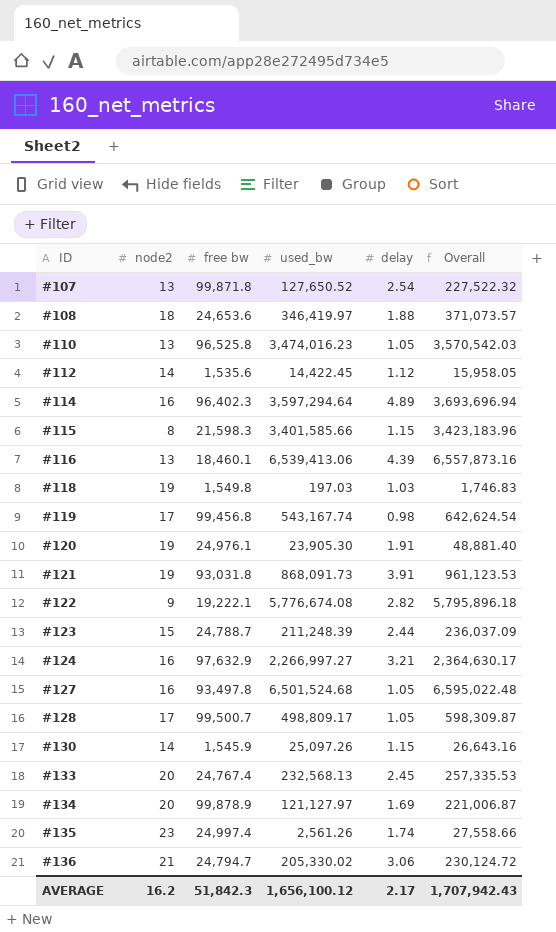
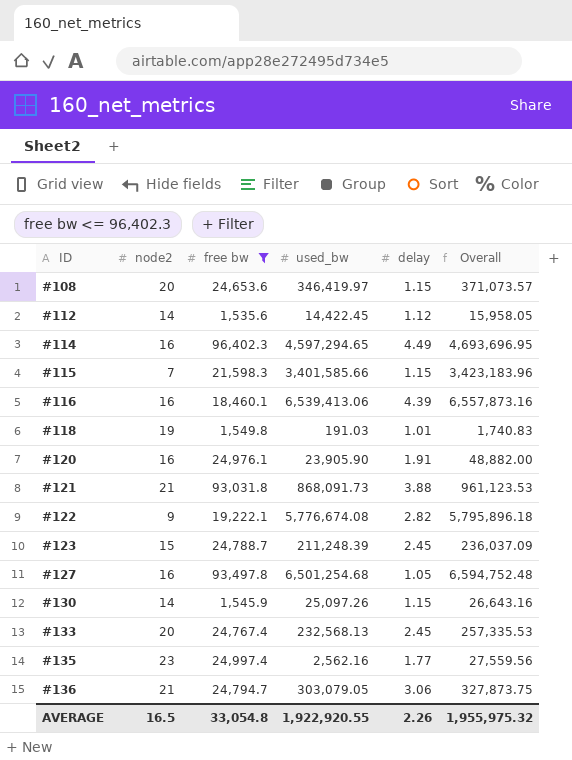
filter: none -> free bw <= 96,402.3
#108 | node2: 18 -> 20
#108 | delay: 1.88 -> 1.15
#114 | used_bw: 3,597,294.64 -> 4,597,294.65
#114 | delay: 4.89 -> 4.49
#114 | Overall: 3,693,696.94 -> 4,693,696.95
#115 | node2: 8 -> 7
#116 | node2: 13 -> 16
#118 | used_bw: 197.03 -> 191.03
#118 | delay: 1.03 -> 1.01
#118 | Overall: 1,746.83 -> 1,740.83
#120 | node2: 19 -> 16
#120 | used_bw: 23,905.30 -> 23,905.90
#120 | Overall: 48,881.40 -> 48,882.00
#121 | node2: 19 -> 21
#121 | delay: 3.91 -> 3.88
#123 | delay: 2.44 -> 2.45
#127 | used_bw: 6,501,524.68 -> 6,501,254.68
#127 | Overall: 6,595,022.48 -> 6,594,752.48
#135 | used_bw: 2,561.26 -> 2,562.16
#135 | delay: 1.74 -> 1.77
#135 | Overall: 27,558.66 -> 27,559.56
#136 | used_bw: 205,330.02 -> 303,079.05
#136 | Overall: 230,124.72 -> 327,873.75
AVERAGE | node2: 16.2 -> 16.5
AVERAGE | free bw: 51,842.3 -> 33,054.8
AVERAGE | used_bw: 1,656,100.12 -> 1,922,920.55
AVERAGE | delay: 2.17 -> 2.26
AVERAGE | Overall: 1,707,942.43 -> 1,955,975.32

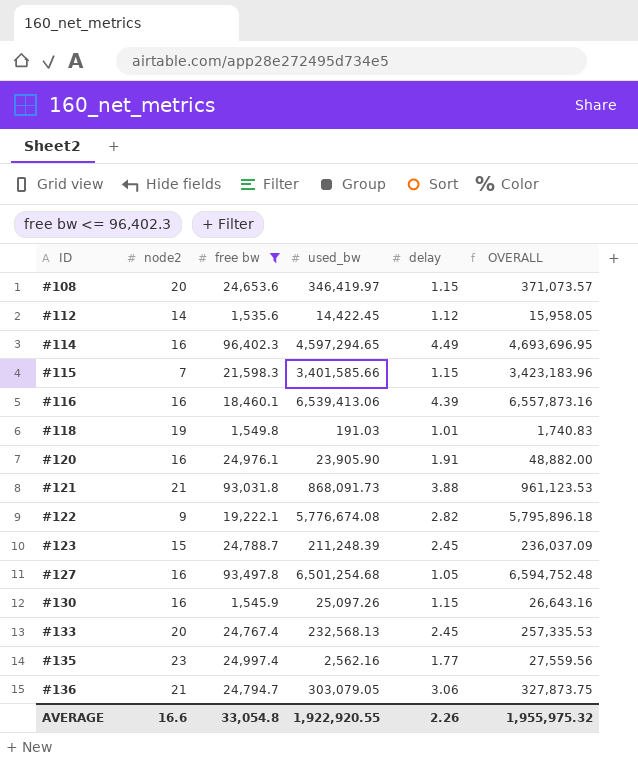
column name: Overall -> OVERALL
#130 | node2: 14 -> 16
AVERAGE | node2: 16.5 -> 16.6

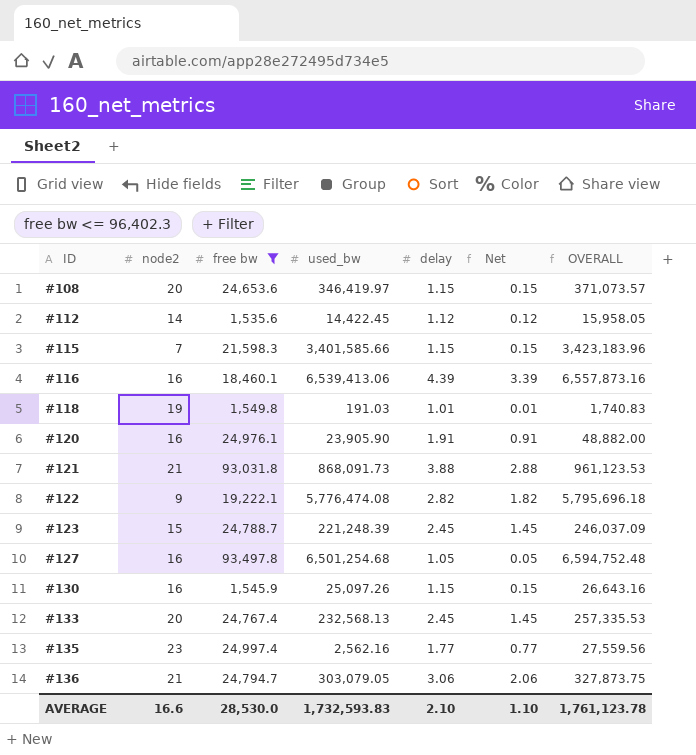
column Net | formula: none -> [delay] - 1
row #114: 16 | 96,402.3 | 4,597,294.65 | 4.49 | 4,693,696.95 -> none
#122 | used_bw: 5,776,674.08 -> 5,776,474.08
#122 | OVERALL: 5,795,896.18 -> 5,795,696.18
#123 | used_bw: 211,248.39 -> 221,248.39
#123 | OVERALL: 236,037.09 -> 246,037.09
AVERAGE | free bw: 33,054.8 -> 28,530.0
AVERAGE | used_bw: 1,922,920.55 -> 1,732,593.83
AVERAGE | delay: 2.26 -> 2.10
AVERAGE | OVERALL: 1,955,975.32 -> 1,761,123.78

